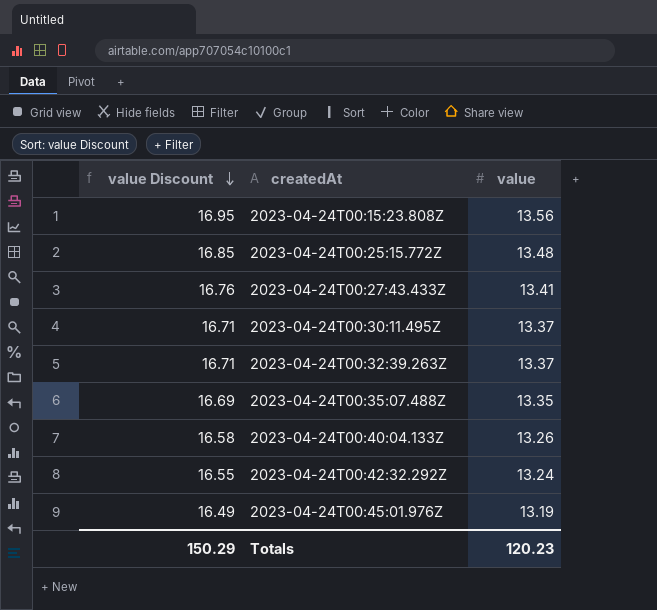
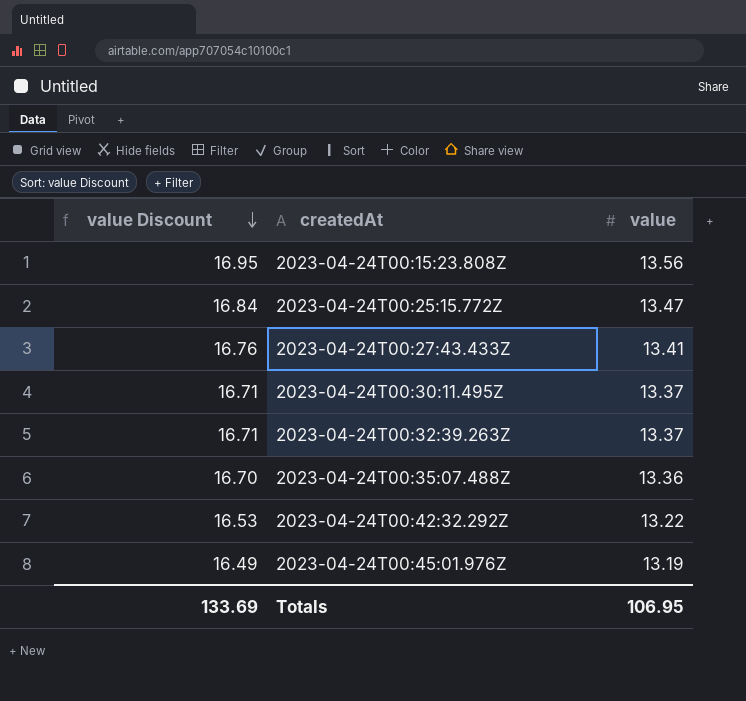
row 2023-04-24T00:40:04.133Z: 16.58 | 13.26 -> none
2023-04-24T00:25:15.772Z | value Discount: 16.85 -> 16.84
2023-04-24T00:25:15.772Z | value: 13.48 -> 13.47
2023-04-24T00:35:07.488Z | value Discount: 16.69 -> 16.70
2023-04-24T00:35:07.488Z | value: 13.35 -> 13.36
2023-04-24T00:42:32.292Z | value Discount: 16.55 -> 16.53
2023-04-24T00:42:32.292Z | value: 13.24 -> 13.22
Totals | value Discount: 150.29 -> 133.69
Totals | value: 120.23 -> 106.95

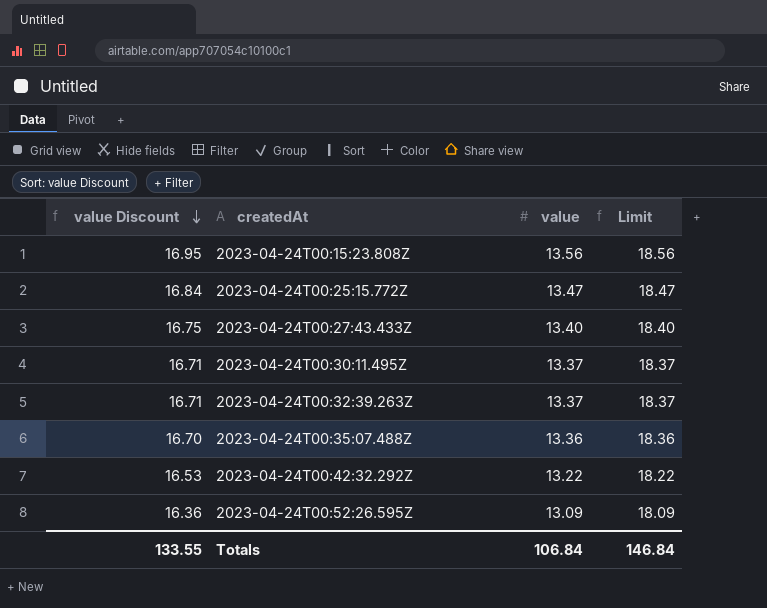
column Limit | formula: none -> [value] + 5
row 2023-04-24T00:45:01.976Z: 16.49 | 13.19 -> none
2023-04-24T00:27:43.433Z | value Discount: 16.76 -> 16.75
2023-04-24T00:27:43.433Z | value: 13.41 -> 13.40
row 2023-04-24T00:52:26.595Z: none -> 16.36 | 13.09 | 18.09
Totals | value Discount: 133.69 -> 133.55
Totals | value: 106.95 -> 106.84

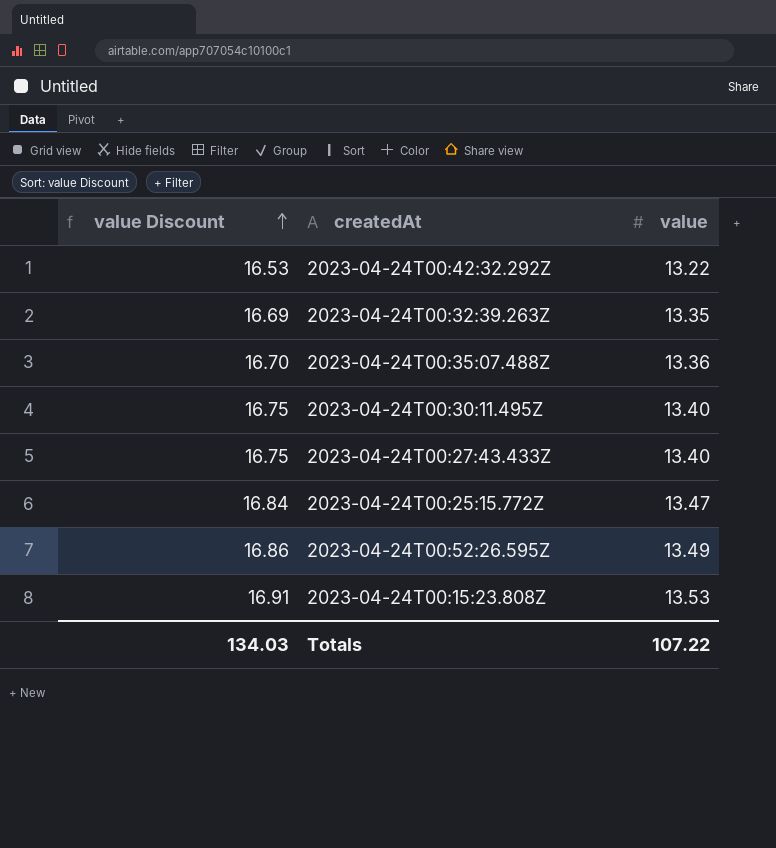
row order: value Discount descending -> value Discount ascending
column Limit | formula: [value] + 5 -> none
2023-04-24T00:32:39.263Z | value Discount: 16.71 -> 16.69
2023-04-24T00:32:39.263Z | value: 13.37 -> 13.35
2023-04-24T00:30:11.495Z | value Discount: 16.71 -> 16.75
2023-04-24T00:30:11.495Z | value: 13.37 -> 13.40
2023-04-24T00:52:26.595Z | value Discount: 16.36 -> 16.86
2023-04-24T00:52:26.595Z | value: 13.09 -> 13.49
2023-04-24T00:15:23.808Z | value Discount: 16.95 -> 16.91
2023-04-24T00:15:23.808Z | value: 13.56 -> 13.53
Totals | value Discount: 133.55 -> 134.03
Totals | value: 106.84 -> 107.22

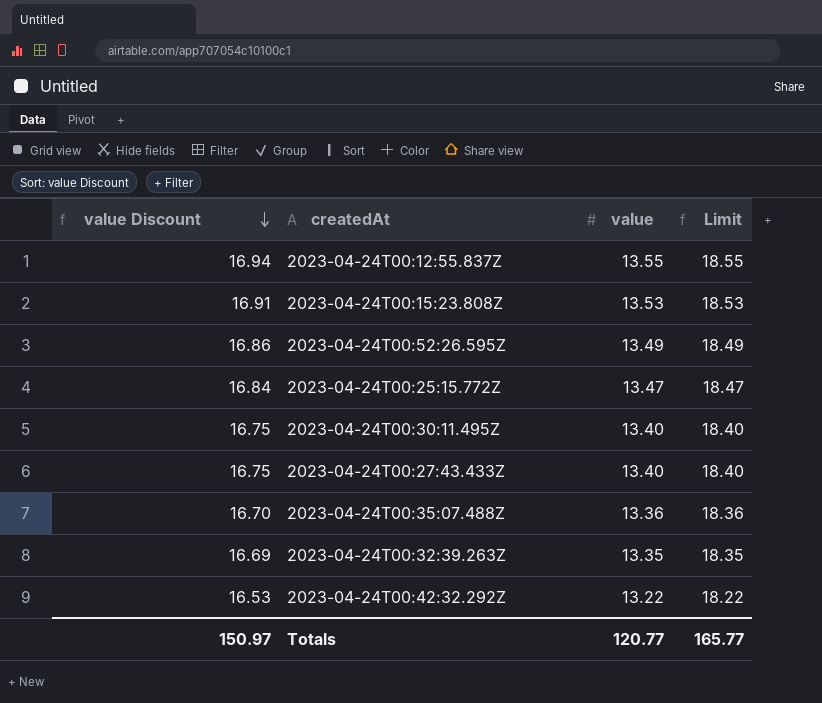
row order: value Discount ascending -> value Discount descending
column Limit | formula: none -> [value] + 5
row 2023-04-24T00:12:55.837Z: none -> 16.94 | 13.55 | 18.55
Totals | value Discount: 134.03 -> 150.97
Totals | value: 107.22 -> 120.77

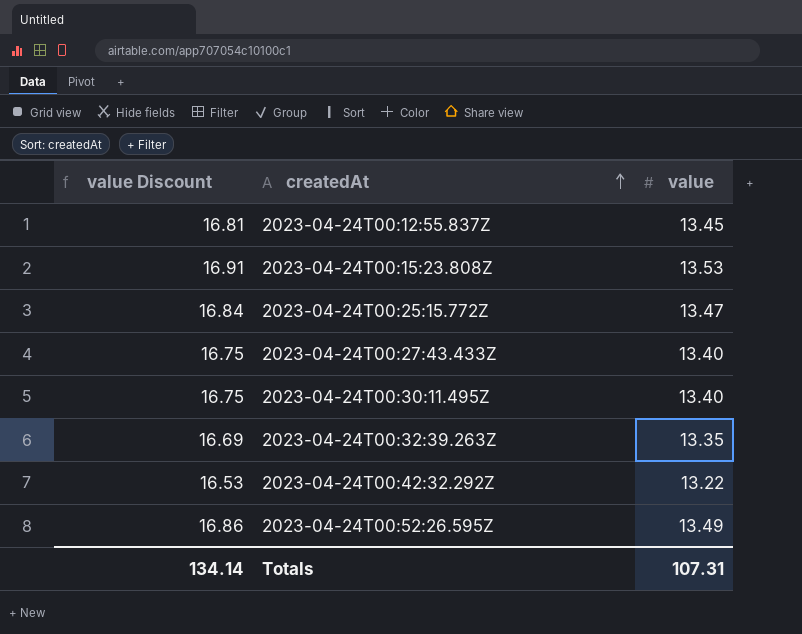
row order: value Discount descending -> createdAt ascending
column Limit | formula: [value] + 5 -> none
row 2023-04-24T00:35:07.488Z: 16.70 | 13.36 | 18.36 -> none
2023-04-24T00:12:55.837Z | value Discount: 16.94 -> 16.81
2023-04-24T00:12:55.837Z | value: 13.55 -> 13.45
Totals | value Discount: 150.97 -> 134.14
Totals | value: 120.77 -> 107.31

